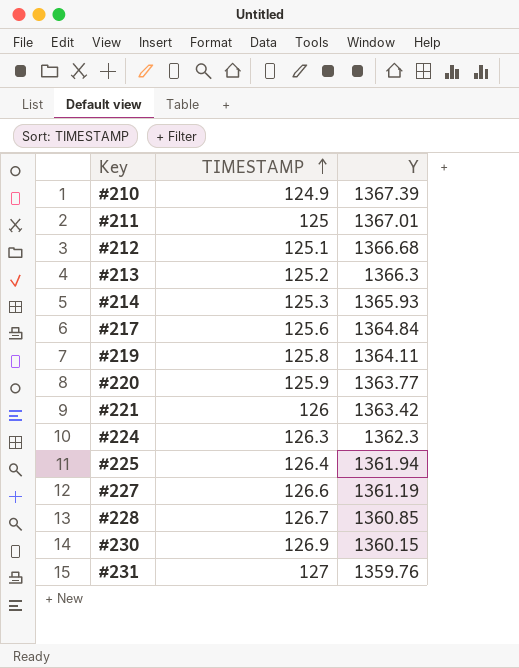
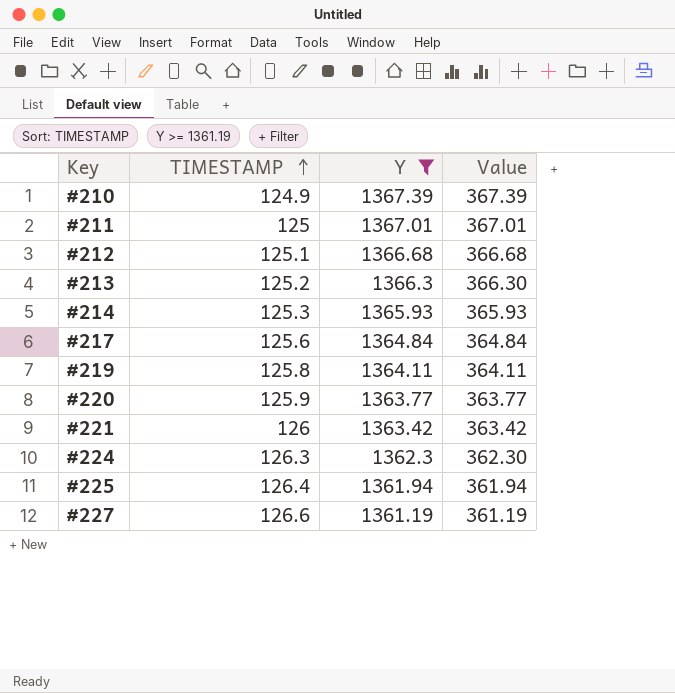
filter: none -> Y >= 1361.19
column Value | formula: none -> [Y] - 1000

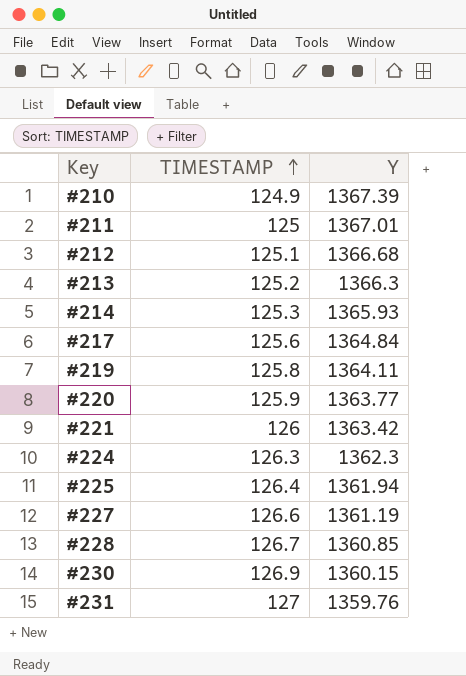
filter: Y >= 1361.19 -> none
column Value | formula: [Y] - 1000 -> none

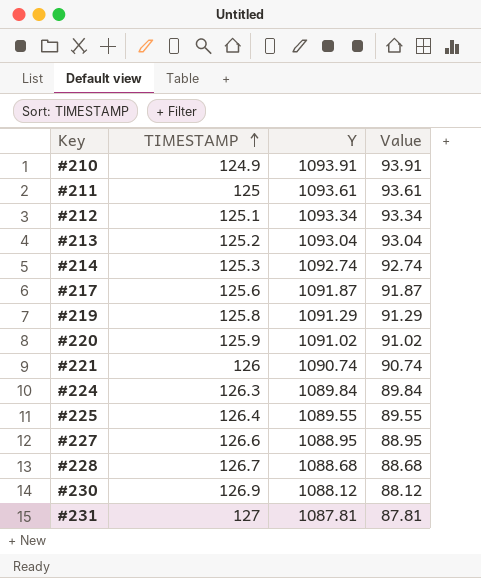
column Value | formula: none -> [Y] - 1000
#210 | Y: 1367.39 -> 1093.91
#211 | Y: 1367.01 -> 1093.61
#212 | Y: 1366.68 -> 1093.34
#213 | Y: 1366.3 -> 1093.04
#214 | Y: 1365.93 -> 1092.74
#217 | Y: 1364.84 -> 1091.87
#219 | Y: 1364.11 -> 1091.29
#220 | Y: 1363.77 -> 1091.02
#221 | Y: 1363.42 -> 1090.74
#224 | Y: 1362.3 -> 1089.84
#225 | Y: 1361.94 -> 1089.55
#227 | Y: 1361.19 -> 1088.95
#228 | Y: 1360.85 -> 1088.68
#230 | Y: 1360.15 -> 1088.12
#231 | Y: 1359.76 -> 1087.81

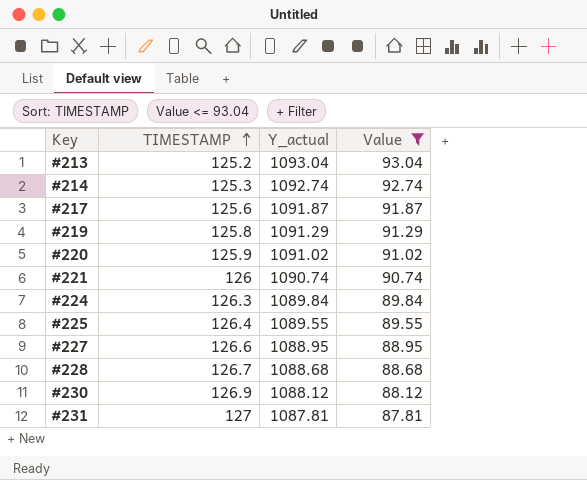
filter: none -> Value <= 93.04
column name: Y -> Y_actual

